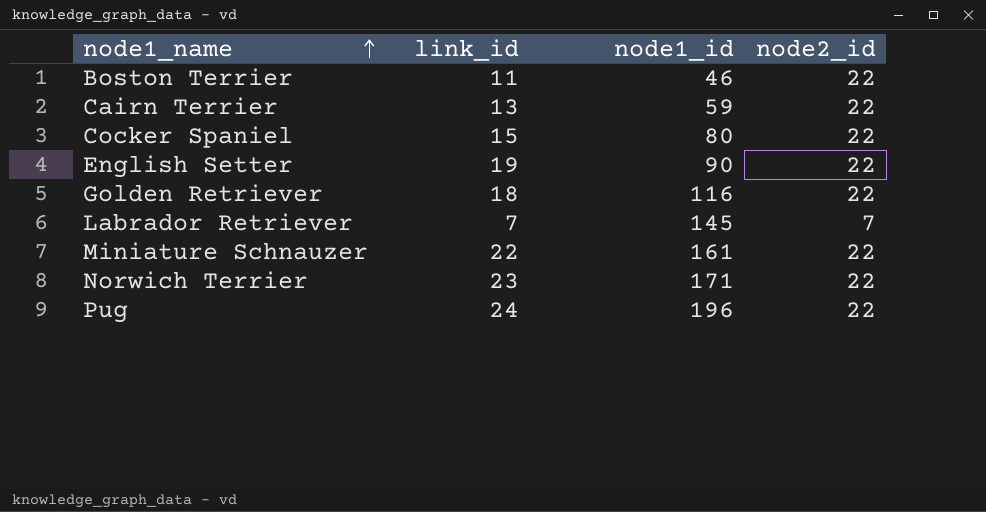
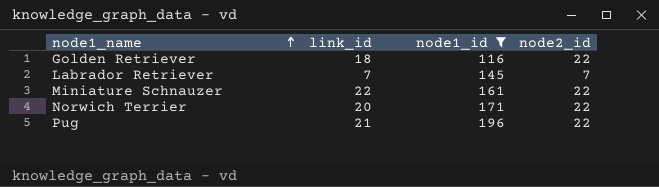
filter: none -> node1_id >= 116
Norwich Terrier | link_id: 23 -> 20
Pug | link_id: 24 -> 21

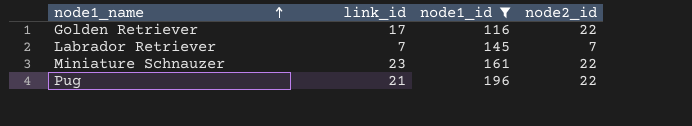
row Norwich Terrier: 20 | 171 | 22 -> none
Golden Retriever | link_id: 18 -> 17
Miniature Schnauzer | link_id: 22 -> 23

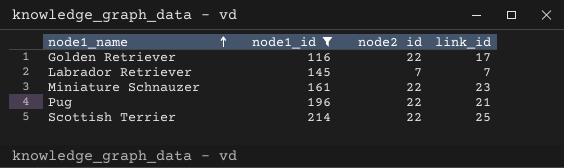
column name: node2_id -> node2 id
column link_id | position: 2 -> 4
row Scottish Terrier: none -> 214 | 22 | 25

